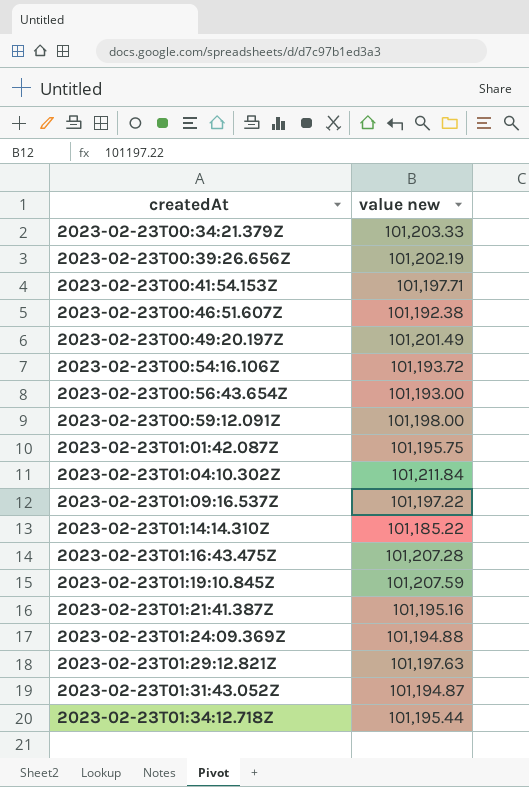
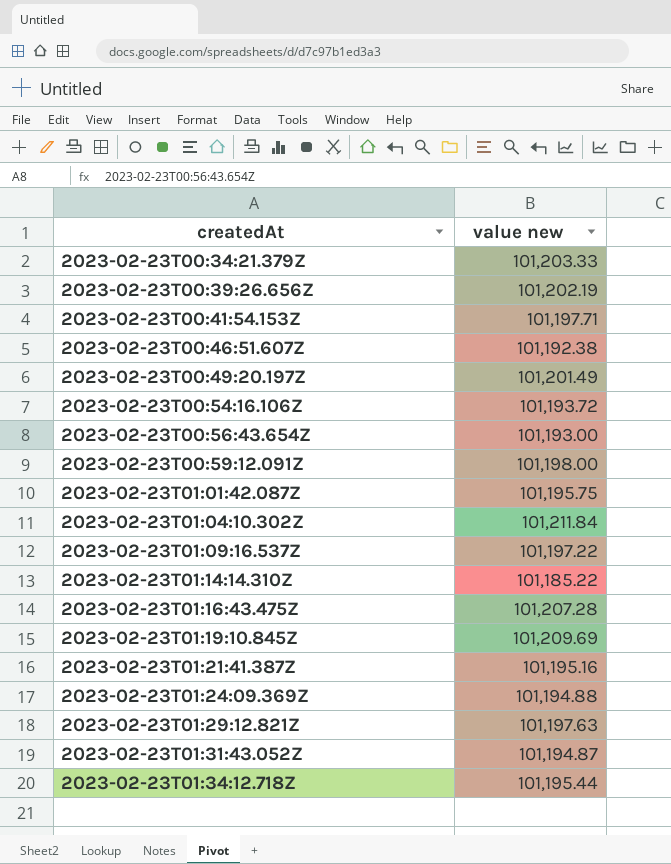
2023-02-23T01:19:10.845Z | value new: 101,207.59 -> 101,209.69

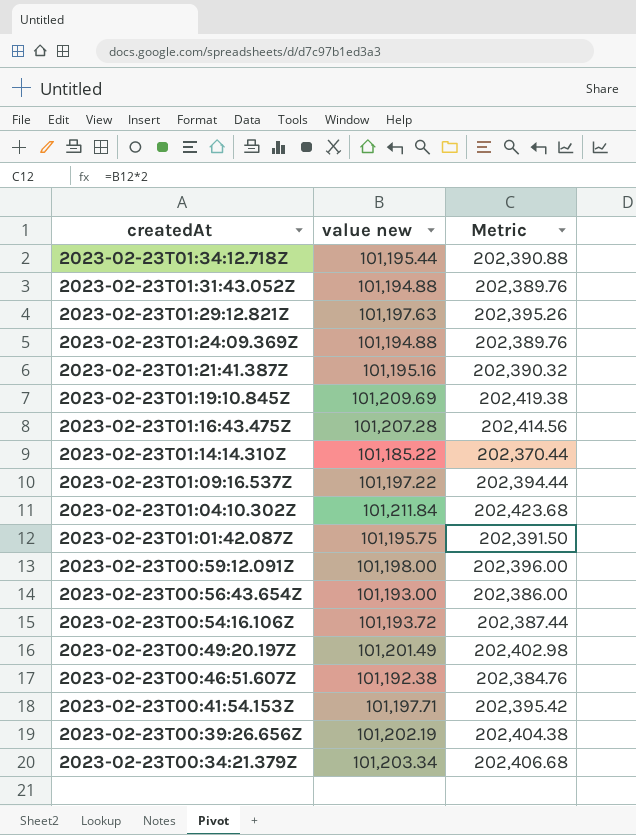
row order: createdAt ascending -> createdAt descending
column Metric | formula: none -> [value new] * 2
2023-02-23T01:31:43.052Z | value new: 101,194.87 -> 101,194.88
2023-02-23T00:34:21.379Z | value new: 101,203.33 -> 101,203.34

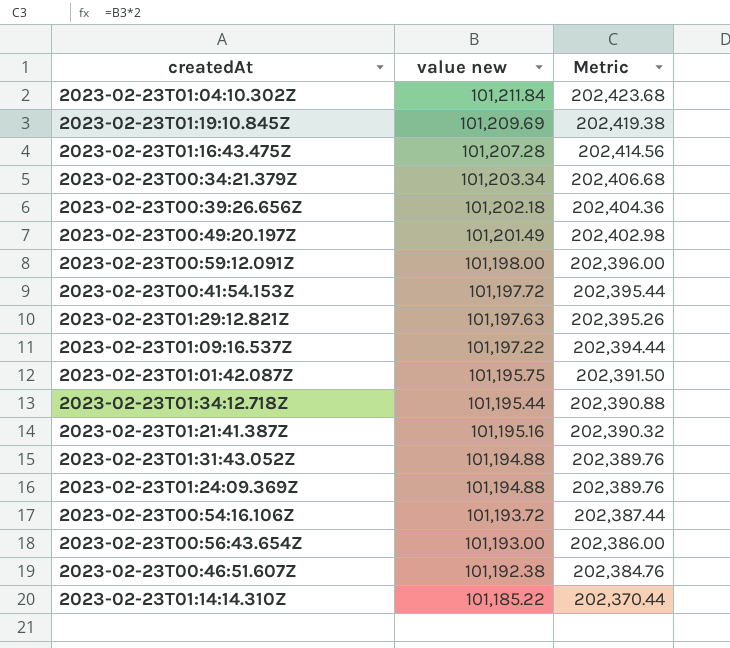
row order: createdAt descending -> value new descending
2023-02-23T00:39:26.656Z | value new: 101,202.19 -> 101,202.18
2023-02-23T00:39:26.656Z | Metric: 202,404.38 -> 202,404.36
2023-02-23T00:41:54.153Z | value new: 101,197.71 -> 101,197.72
2023-02-23T00:41:54.153Z | Metric: 202,395.42 -> 202,395.44

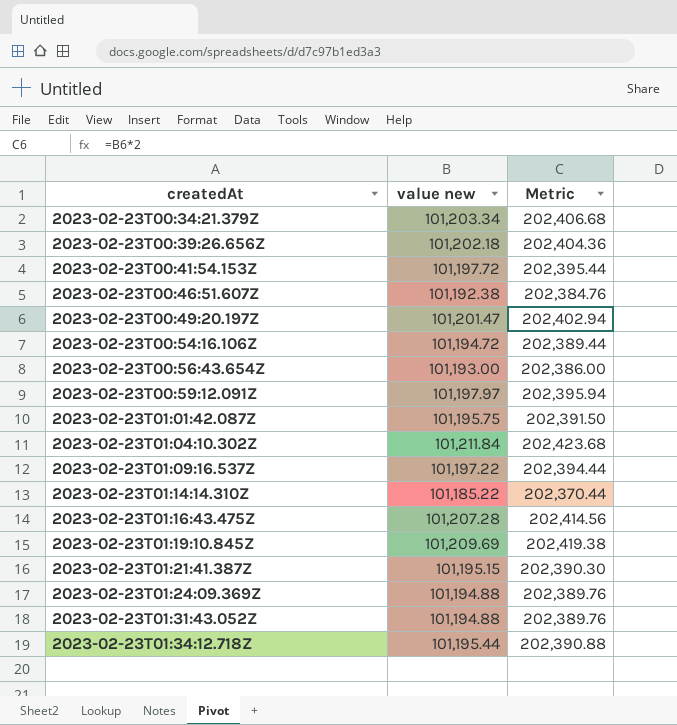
row order: value new descending -> createdAt ascending
row 2023-02-23T01:29:12.821Z: 101,197.63 | 202,395.26 -> none
2023-02-23T00:49:20.197Z | value new: 101,201.49 -> 101,201.47
2023-02-23T00:49:20.197Z | Metric: 202,402.98 -> 202,402.94
2023-02-23T00:54:16.106Z | value new: 101,193.72 -> 101,194.72
2023-02-23T00:54:16.106Z | Metric: 202,387.44 -> 202,389.44
2023-02-23T00:59:12.091Z | value new: 101,198.00 -> 101,197.97
2023-02-23T00:59:12.091Z | Metric: 202,396.00 -> 202,395.94
2023-02-23T01:21:41.387Z | value new: 101,195.16 -> 101,195.15
2023-02-23T01:21:41.387Z | Metric: 202,390.32 -> 202,390.30

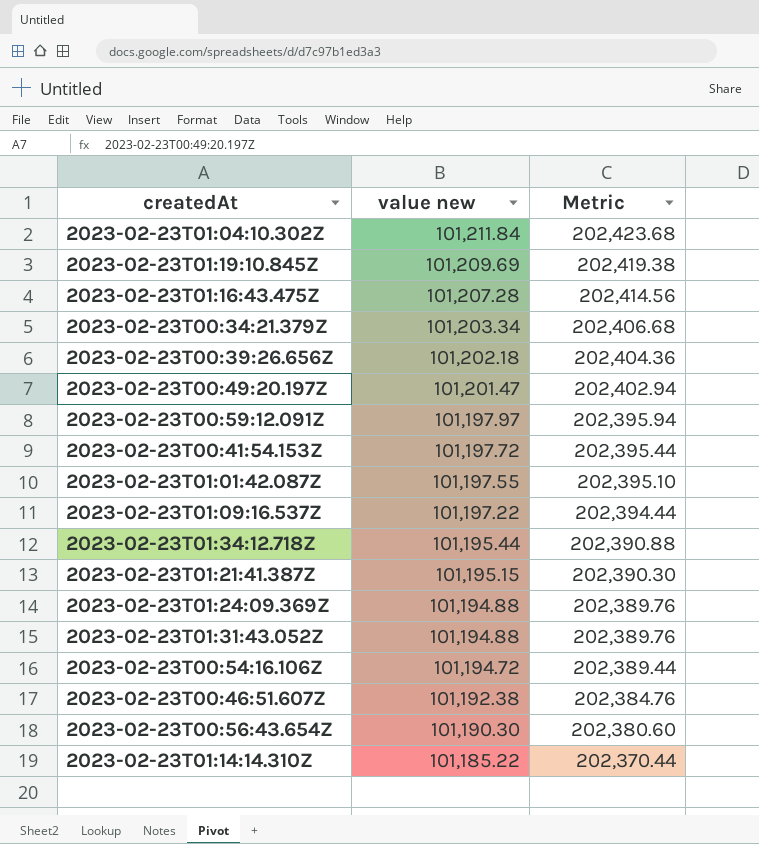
row order: createdAt ascending -> value new descending
2023-02-23T01:01:42.087Z | value new: 101,195.75 -> 101,197.55
2023-02-23T01:01:42.087Z | Metric: 202,391.50 -> 202,395.10
2023-02-23T00:56:43.654Z | value new: 101,193.00 -> 101,190.30
2023-02-23T00:56:43.654Z | Metric: 202,386.00 -> 202,380.60

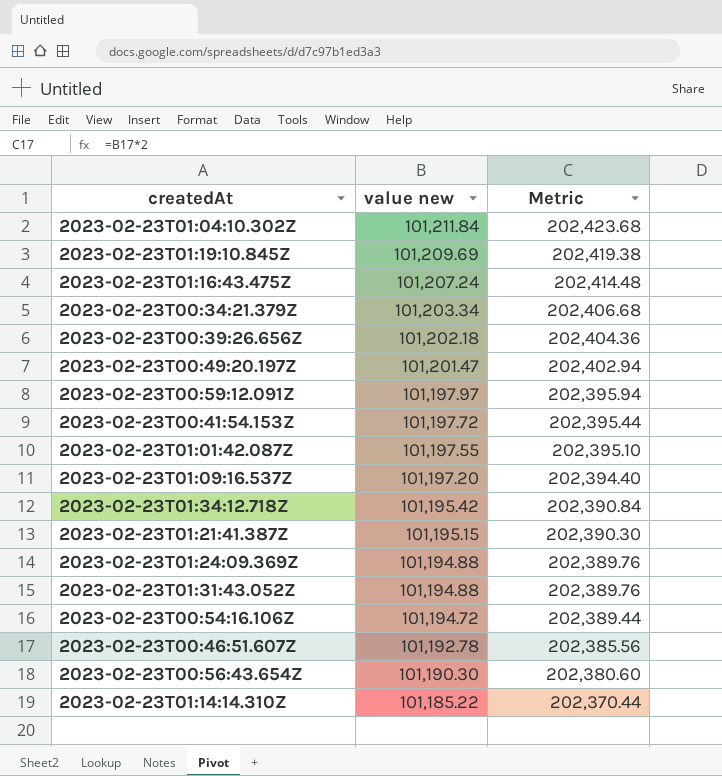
2023-02-23T01:16:43.475Z | value new: 101,207.28 -> 101,207.24
2023-02-23T01:16:43.475Z | Metric: 202,414.56 -> 202,414.48
2023-02-23T01:09:16.537Z | value new: 101,197.22 -> 101,197.20
2023-02-23T01:09:16.537Z | Metric: 202,394.44 -> 202,394.40
2023-02-23T01:34:12.718Z | value new: 101,195.44 -> 101,195.42
2023-02-23T01:34:12.718Z | Metric: 202,390.88 -> 202,390.84
2023-02-23T00:46:51.607Z | value new: 101,192.38 -> 101,192.78
2023-02-23T00:46:51.607Z | Metric: 202,384.76 -> 202,385.56

